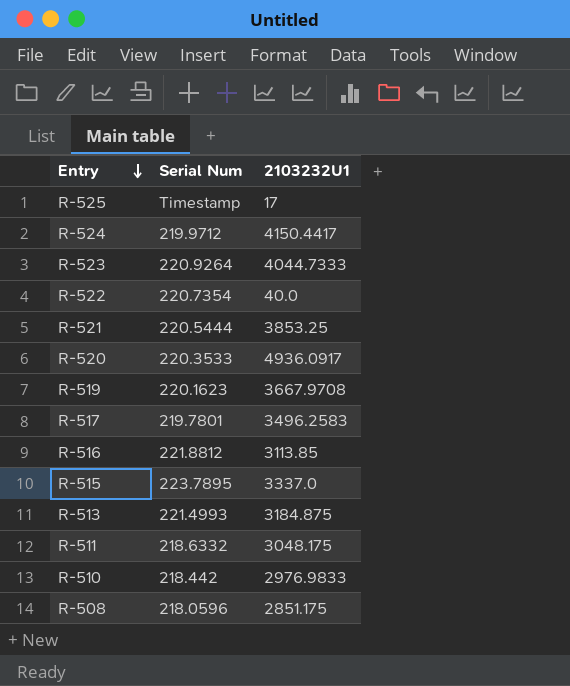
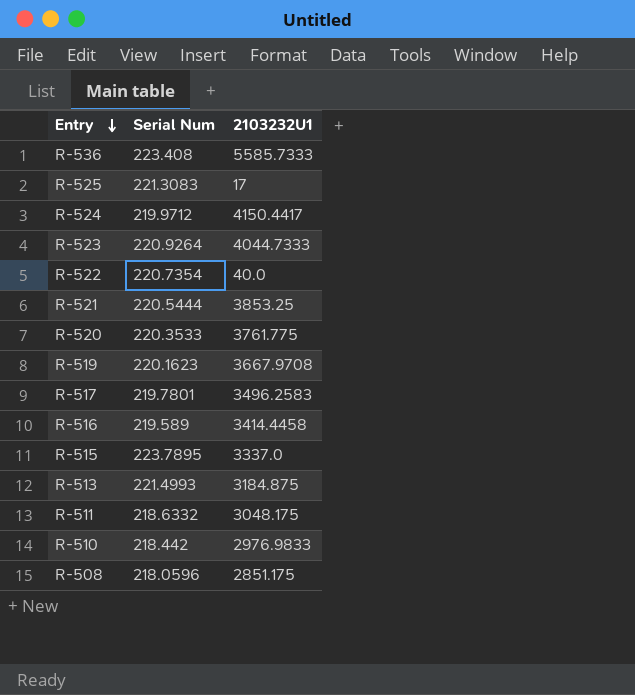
row R-536: none -> 223.408 | 5585.7333
R-525 | Serial Num: Timestamp -> 221.3083
R-520 | 2103232U1: 4936.0917 -> 3761.775
R-516 | Serial Num: 221.8812 -> 219.589
R-516 | 2103232U1: 3113.85 -> 3414.4458

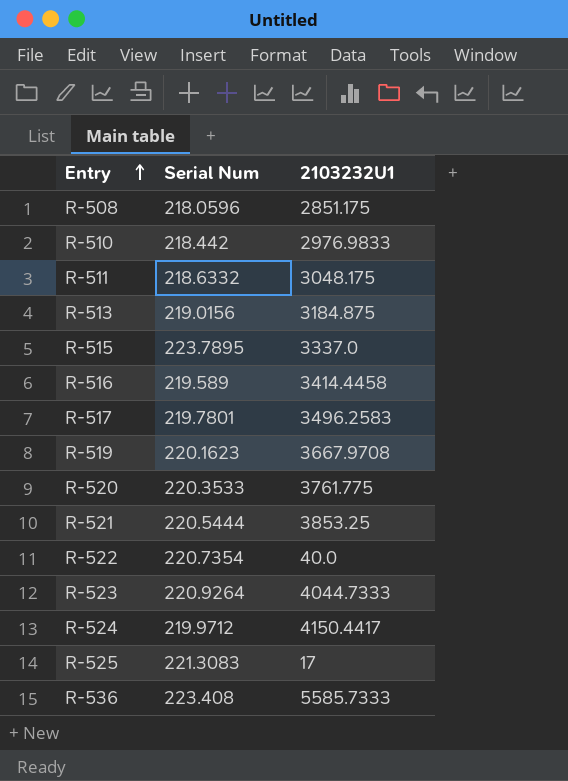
row order: Entry descending -> Entry ascending
R-513 | Serial Num: 221.4993 -> 219.0156

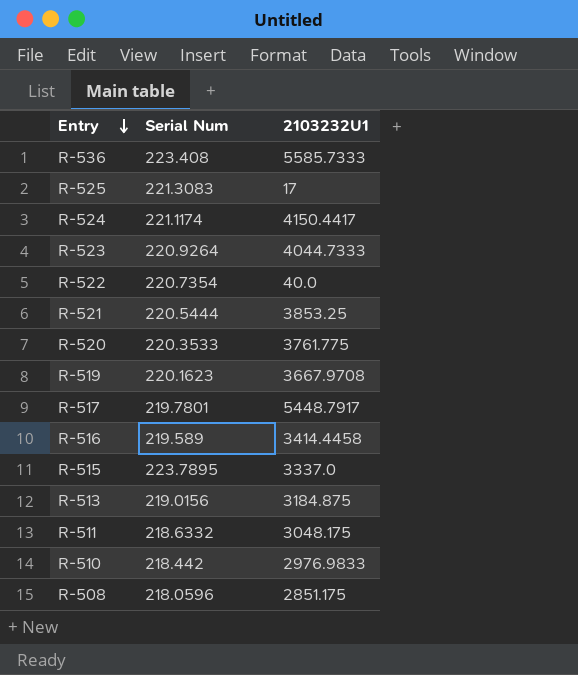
row order: Entry ascending -> Entry descending
R-524 | Serial Num: 219.9712 -> 221.1174
R-517 | 2103232U1: 3496.2583 -> 5448.7917

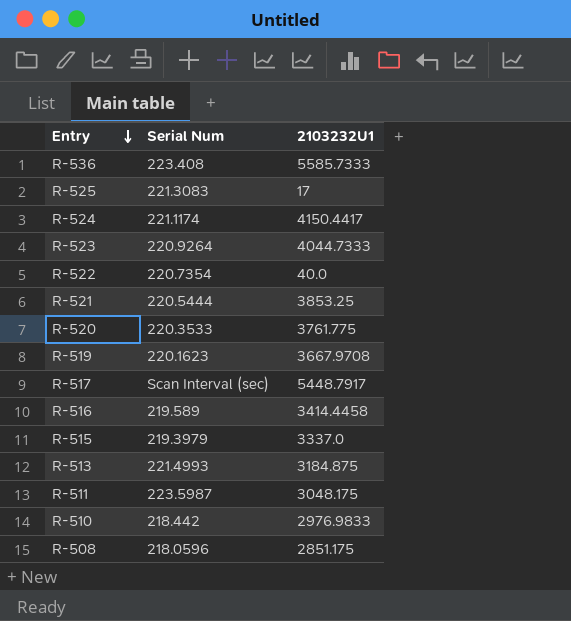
R-517 | Serial Num: 219.7801 -> Scan Interval (sec)
R-515 | Serial Num: 223.7895 -> 219.3979
R-513 | Serial Num: 219.0156 -> 221.4993
R-511 | Serial Num: 218.6332 -> 223.5987

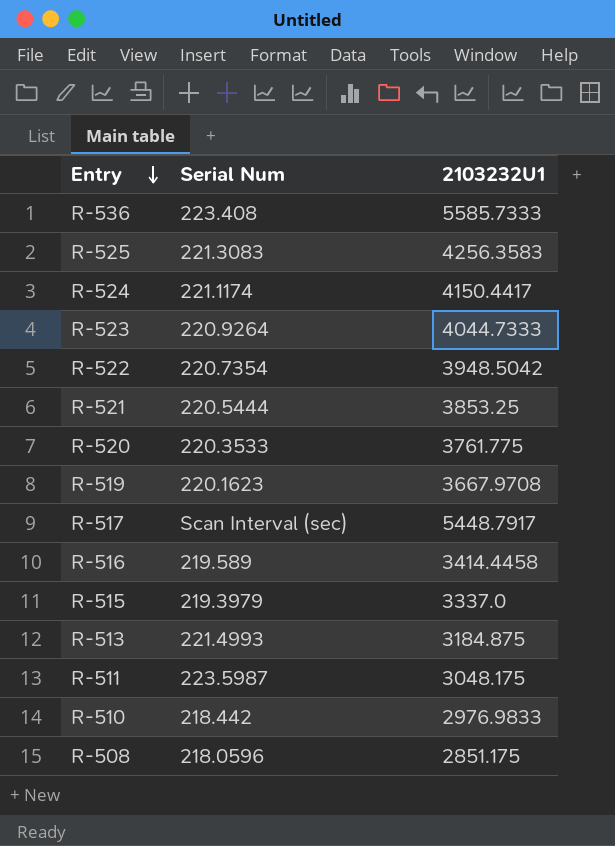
R-525 | 2103232U1: 17 -> 4256.3583
R-522 | 2103232U1: 40.0 -> 3948.5042

